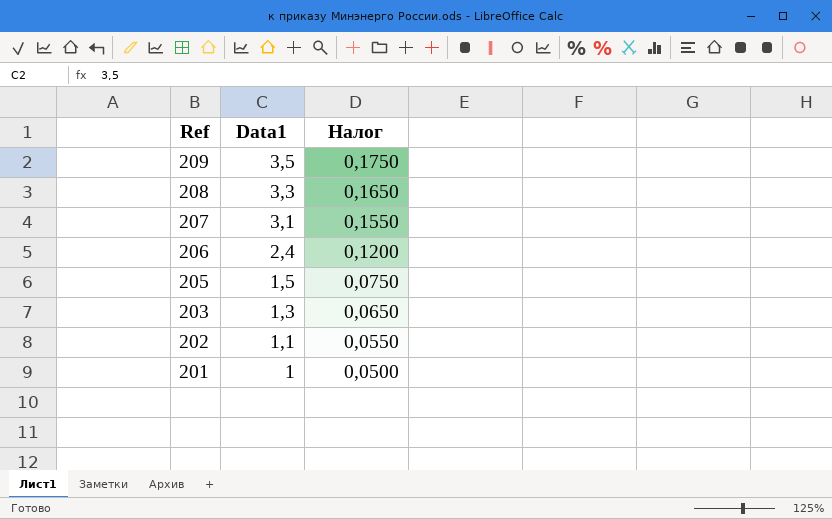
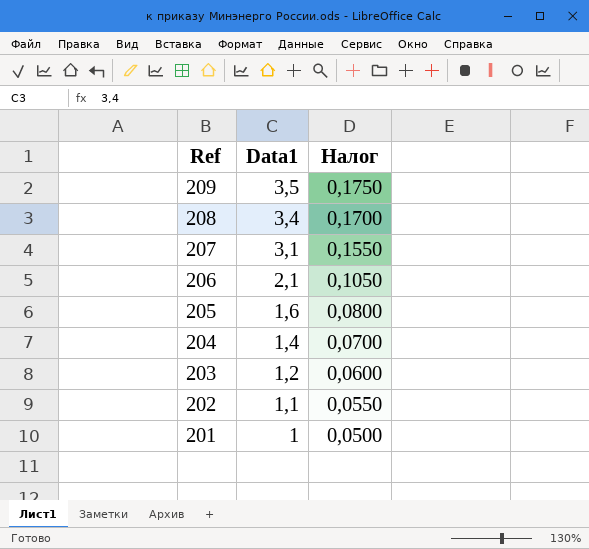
208 | Data1: 3,3 -> 3,4
208 | Налог: 0,1650 -> 0,1700
206 | Data1: 2,4 -> 2,1
206 | Налог: 0,1200 -> 0,1050
205 | Data1: 1,5 -> 1,6
205 | Налог: 0,0750 -> 0,0800
row 204: none -> 1,4 | 0,0700
203 | Data1: 1,3 -> 1,2
203 | Налог: 0,0650 -> 0,0600

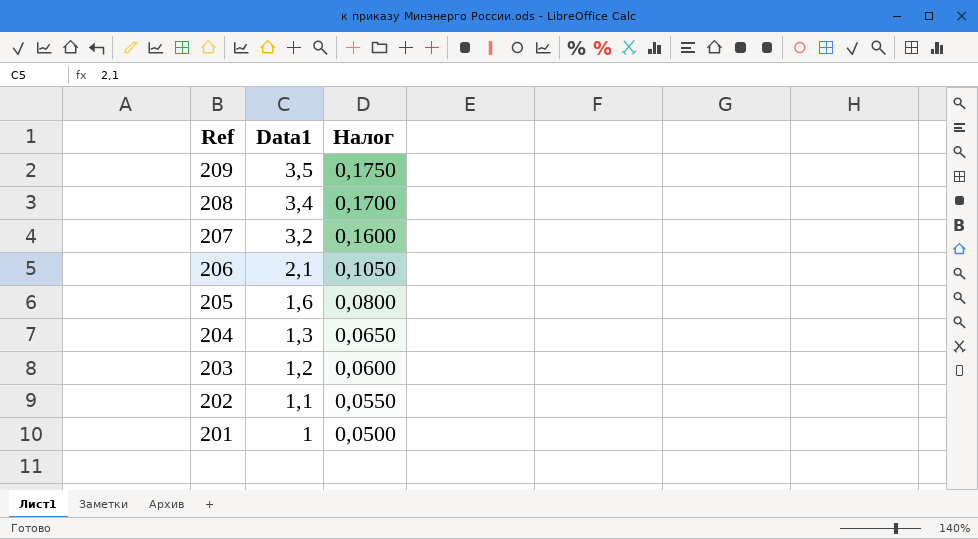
207 | Data1: 3,1 -> 3,2
207 | Налог: 0,1550 -> 0,1600
204 | Data1: 1,4 -> 1,3
204 | Налог: 0,0700 -> 0,0650

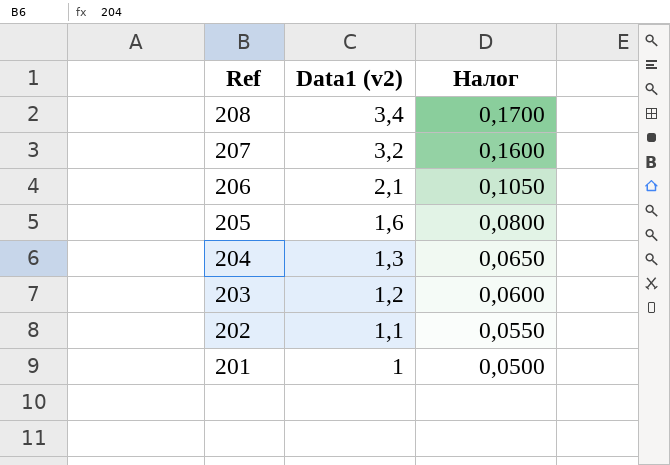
column name: Data1 -> Data1 (v2)
row 209: 3,5 | 0,1750 -> none

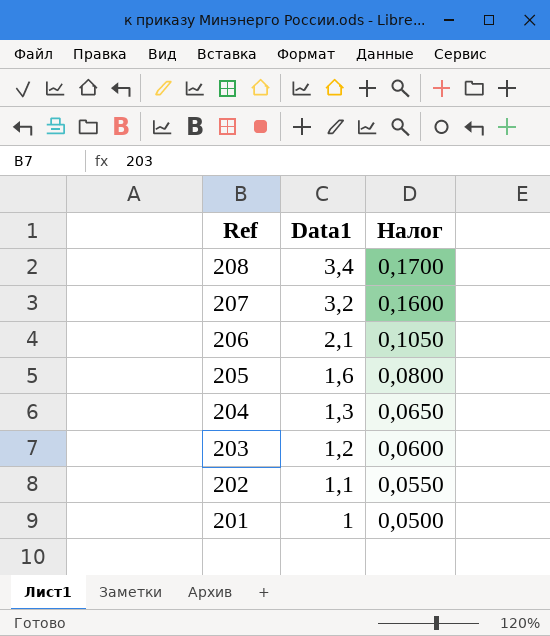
column name: Data1 (v2) -> Data1

